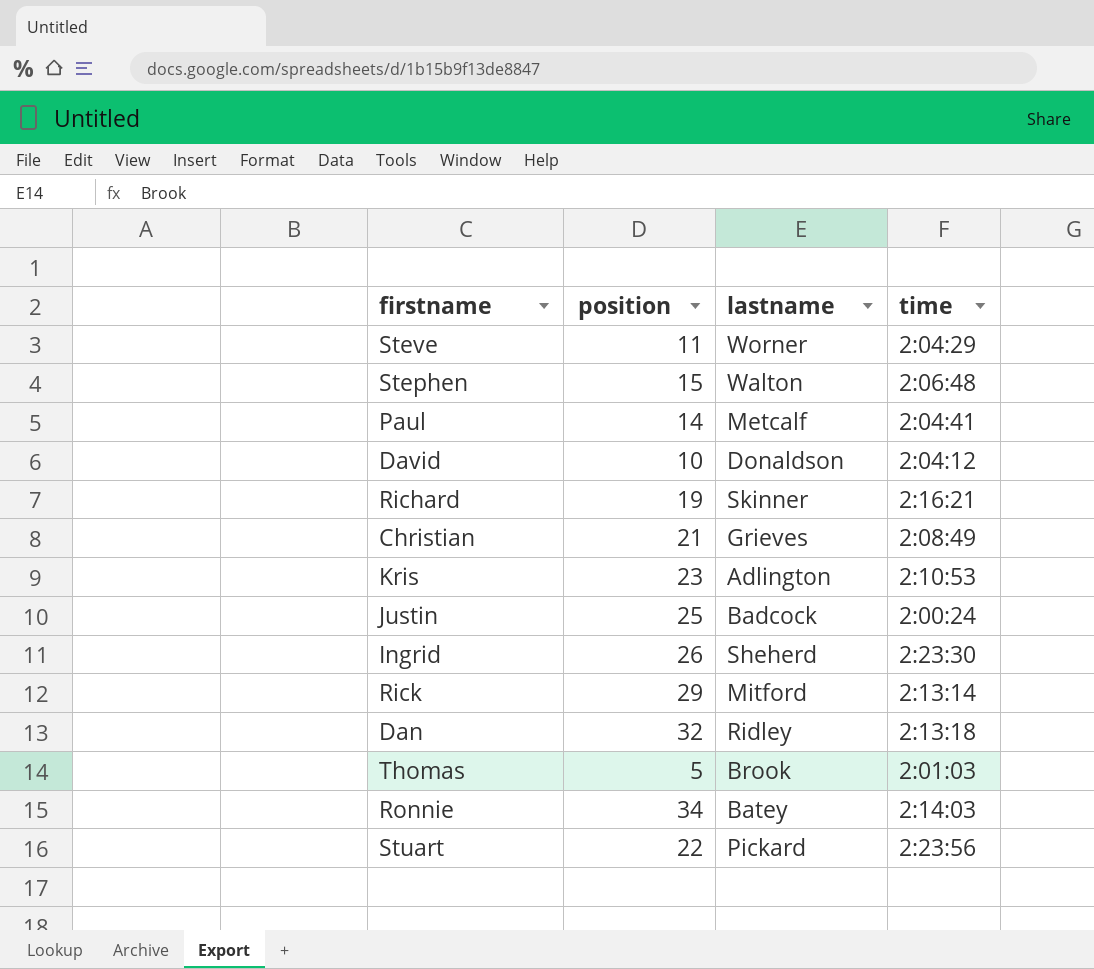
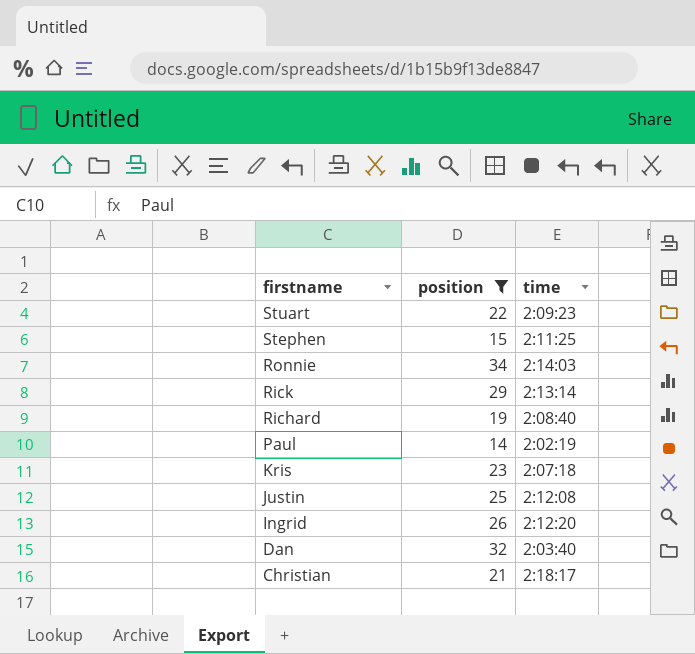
filter: none -> position >= 14
row order: none -> firstname descending
column lastname | position: 3 -> none
Stuart | time: 2:23:56 -> 2:09:23
Stephen | time: 2:06:48 -> 2:11:25
Richard | time: 2:16:21 -> 2:08:40
Paul | time: 2:04:41 -> 2:02:19
Kris | time: 2:10:53 -> 2:07:18
Justin | time: 2:00:24 -> 2:12:08
Ingrid | time: 2:23:30 -> 2:12:20
Dan | time: 2:13:18 -> 2:03:40
Christian | time: 2:08:49 -> 2:18:17

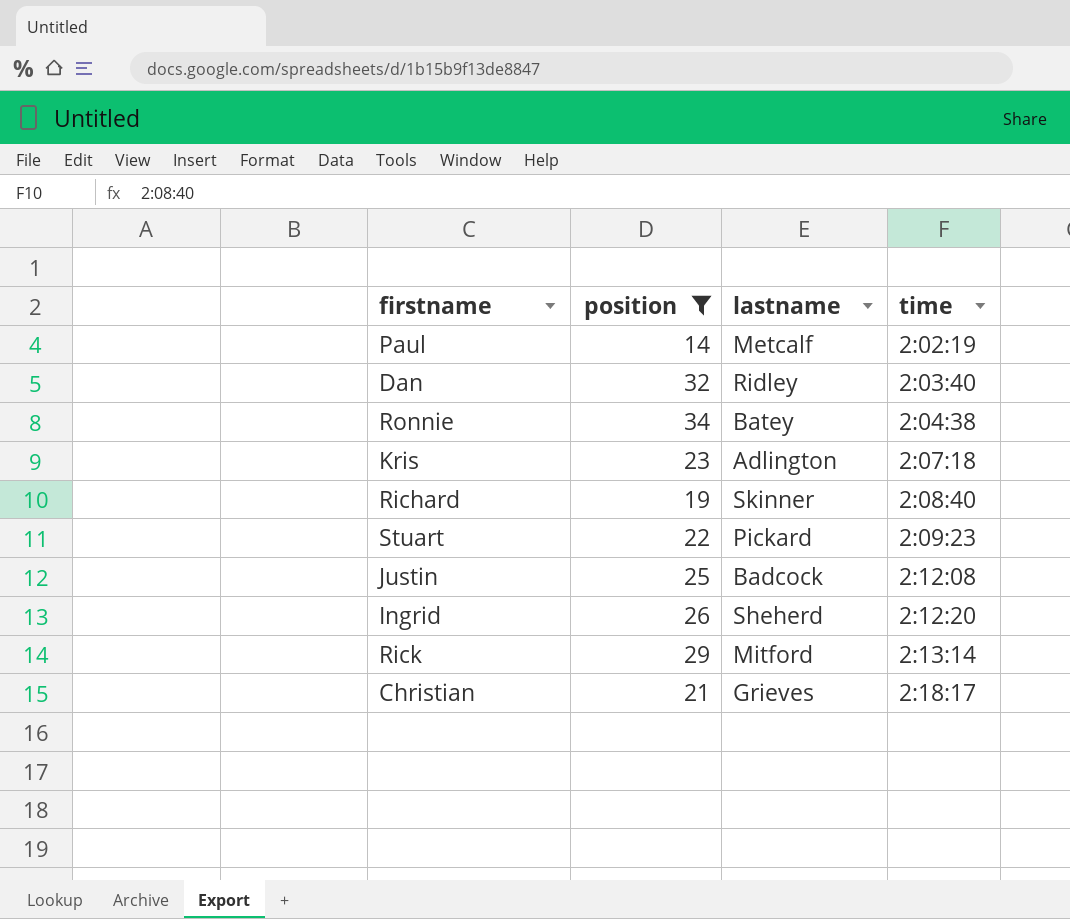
row order: firstname descending -> time ascending
column lastname | position: none -> 3
row Stephen: 15 | 2:11:25 -> none
Ronnie | time: 2:14:03 -> 2:04:38

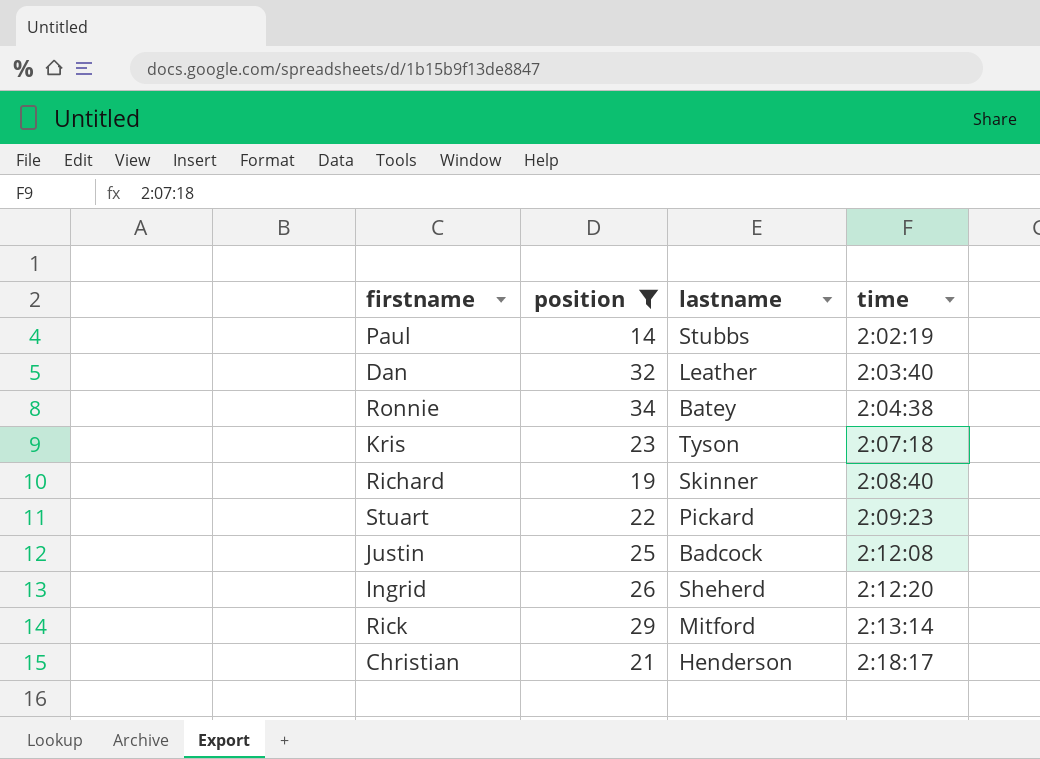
Paul | lastname: Metcalf -> Stubbs
Dan | lastname: Ridley -> Leather
Kris | lastname: Adlington -> Tyson
Christian | lastname: Grieves -> Henderson

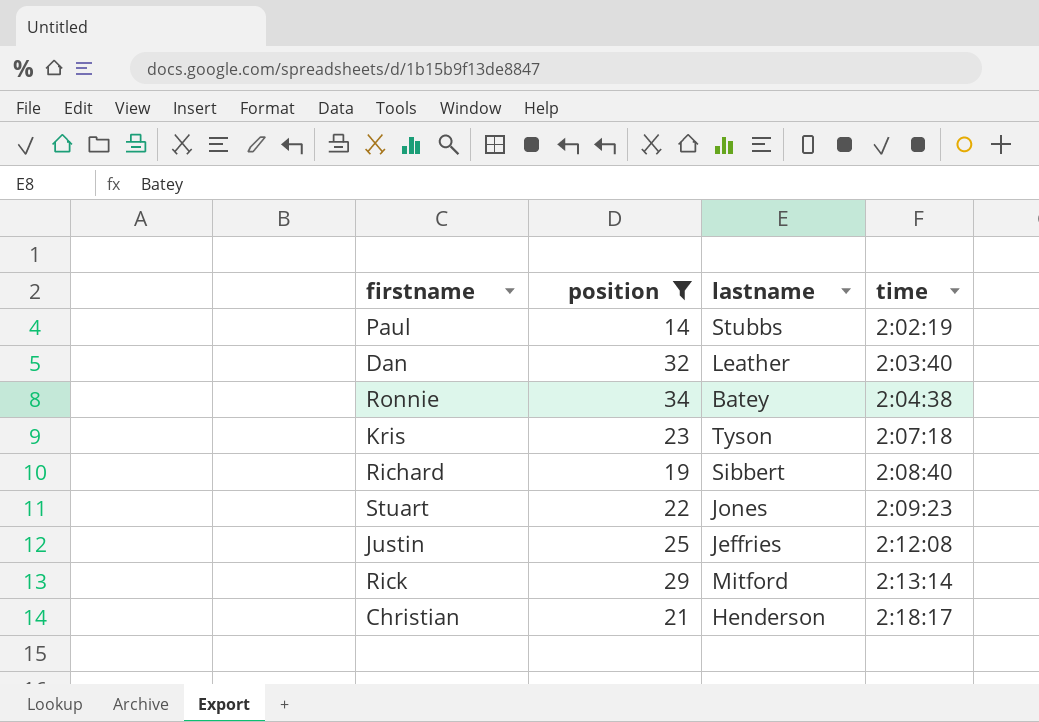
row Ingrid: 26 | Sheherd | 2:12:20 -> none
Richard | lastname: Skinner -> Sibbert
Stuart | lastname: Pickard -> Jones
Justin | lastname: Badcock -> Jeffries

